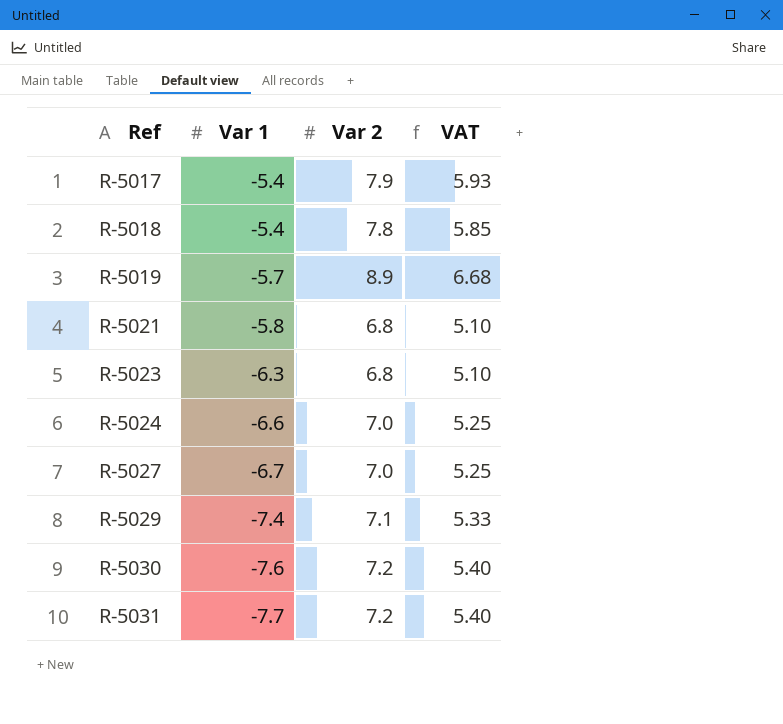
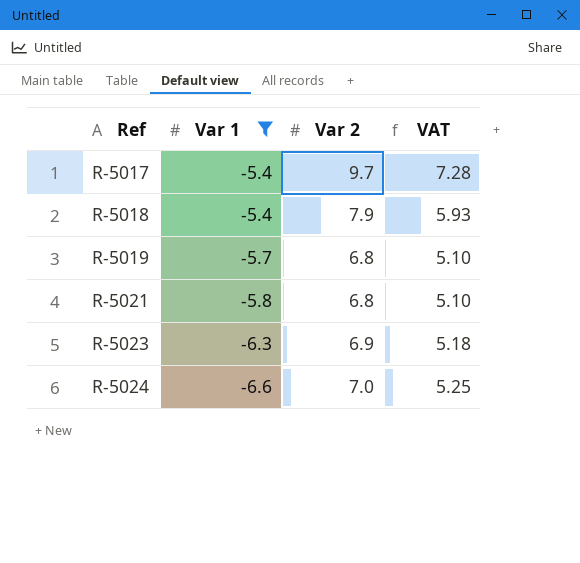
filter: none -> Var 1 >= -6.6
R-5017 | Var 2: 7.9 -> 9.7
R-5017 | VAT: 5.93 -> 7.28
R-5018 | Var 2: 7.8 -> 7.9
R-5018 | VAT: 5.85 -> 5.93
R-5019 | Var 2: 8.9 -> 6.8
R-5019 | VAT: 6.68 -> 5.10
R-5023 | Var 2: 6.8 -> 6.9
R-5023 | VAT: 5.10 -> 5.18

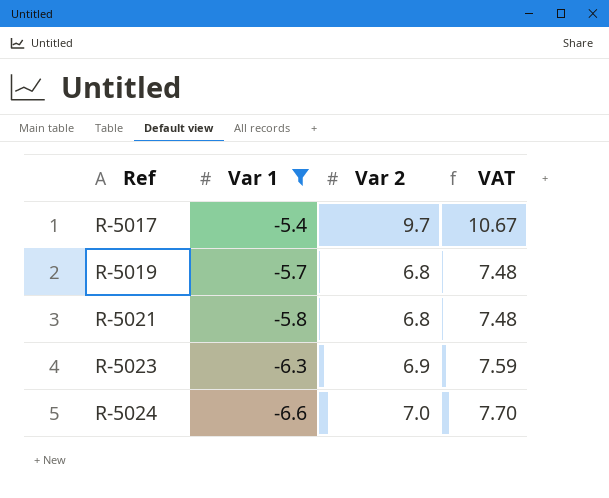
column VAT | formula: [Var 2] * 0.75 -> [Var 2] * 1.1
row R-5018: -5.4 | 7.9 | 5.93 -> none

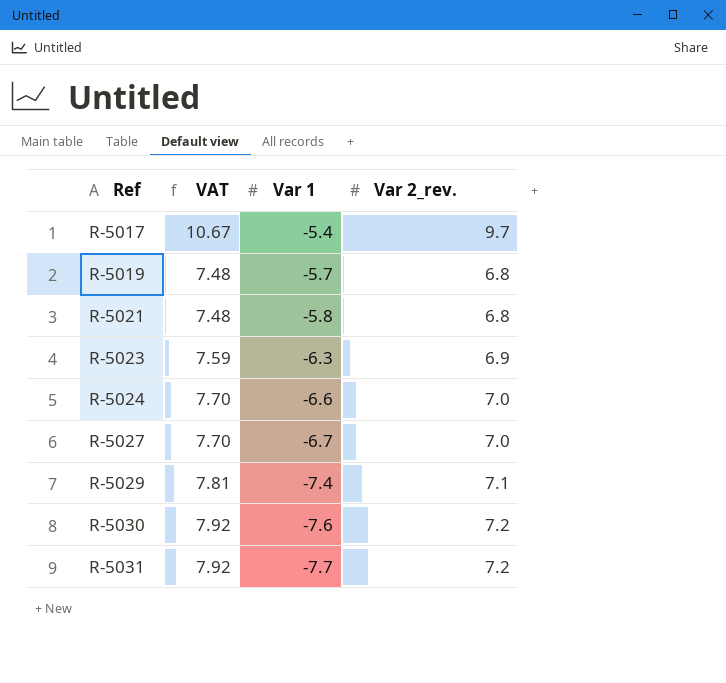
filter: Var 1 >= -6.6 -> none
column VAT | position: 4 -> 2
column name: Var 2 -> Var 2_rev.

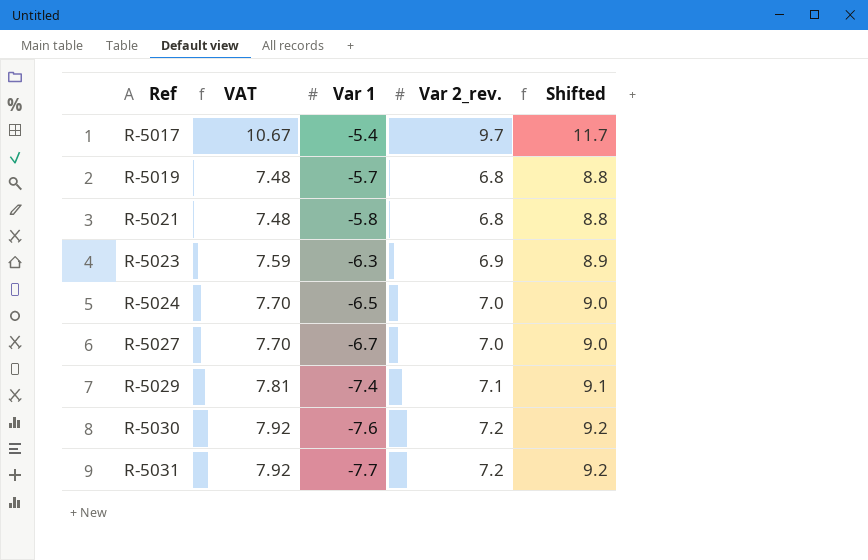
column Shifted | formula: none -> [Var 2_rev.] + 2
R-5024 | Var 1: -6.6 -> -6.5

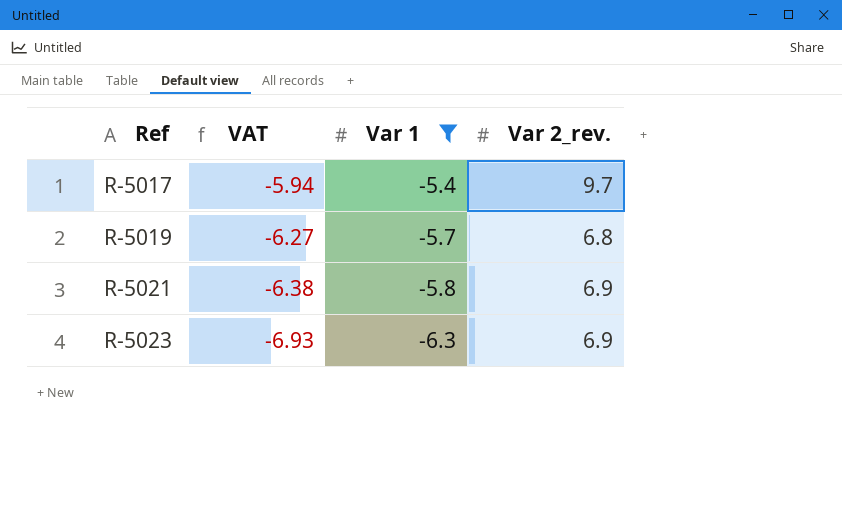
filter: none -> Var 1 >= -6.3
column Shifted | formula: [Var 2_rev.] + 2 -> none
column VAT | formula: [Var 2_rev.] * 1.1 -> [Var 1] * 1.1
R-5021 | Var 2_rev.: 6.8 -> 6.9

